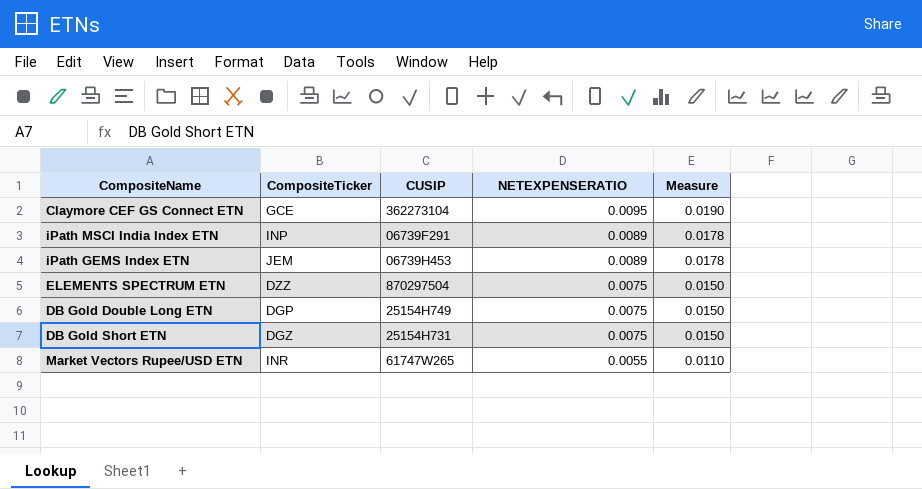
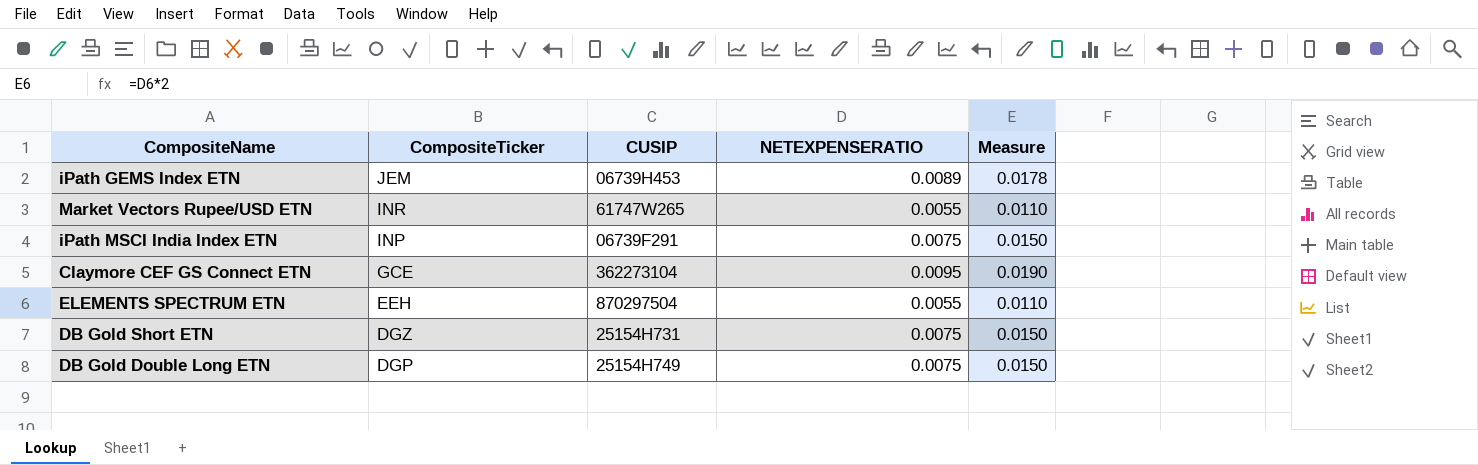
row order: NETEXPENSERATIO descending -> CompositeTicker descending
iPath MSCI India Index ETN | NETEXPENSERATIO: 0.0089 -> 0.0075
iPath MSCI India Index ETN | Measure: 0.0178 -> 0.0150
ELEMENTS SPECTRUM ETN | CompositeTicker: DZZ -> EEH
ELEMENTS SPECTRUM ETN | NETEXPENSERATIO: 0.0075 -> 0.0055
ELEMENTS SPECTRUM ETN | Measure: 0.0150 -> 0.0110

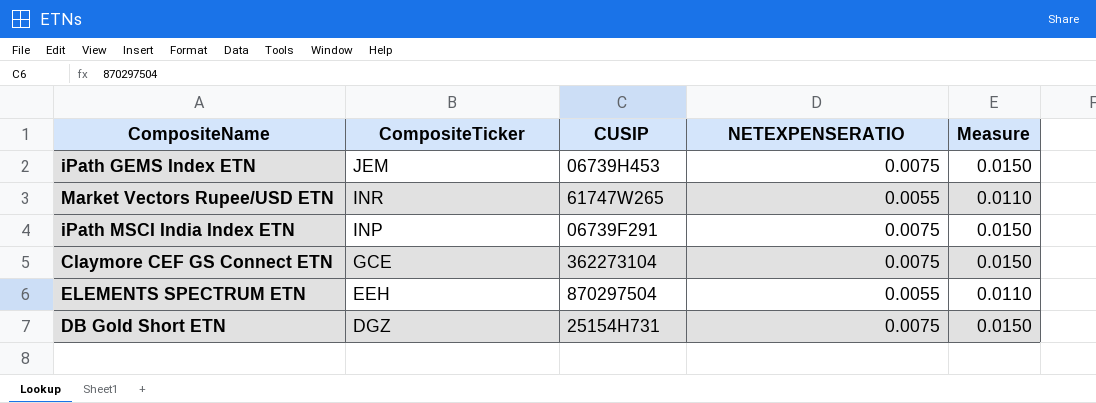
row DB Gold Double Long ETN: DGP | 25154H749 | 0.0075 | 0.0150 -> none
iPath GEMS Index ETN | NETEXPENSERATIO: 0.0089 -> 0.0075
iPath GEMS Index ETN | Measure: 0.0178 -> 0.0150
Claymore CEF GS Connect ETN | NETEXPENSERATIO: 0.0095 -> 0.0075
Claymore CEF GS Connect ETN | Measure: 0.0190 -> 0.0150

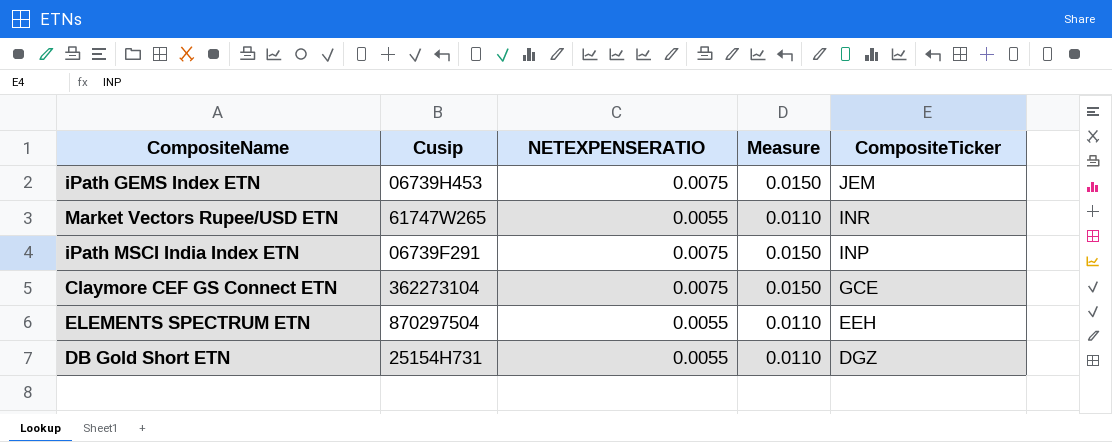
column name: CUSIP -> Cusip
column CompositeTicker | position: 2 -> 5
DB Gold Short ETN | NETEXPENSERATIO: 0.0075 -> 0.0055
DB Gold Short ETN | Measure: 0.0150 -> 0.0110

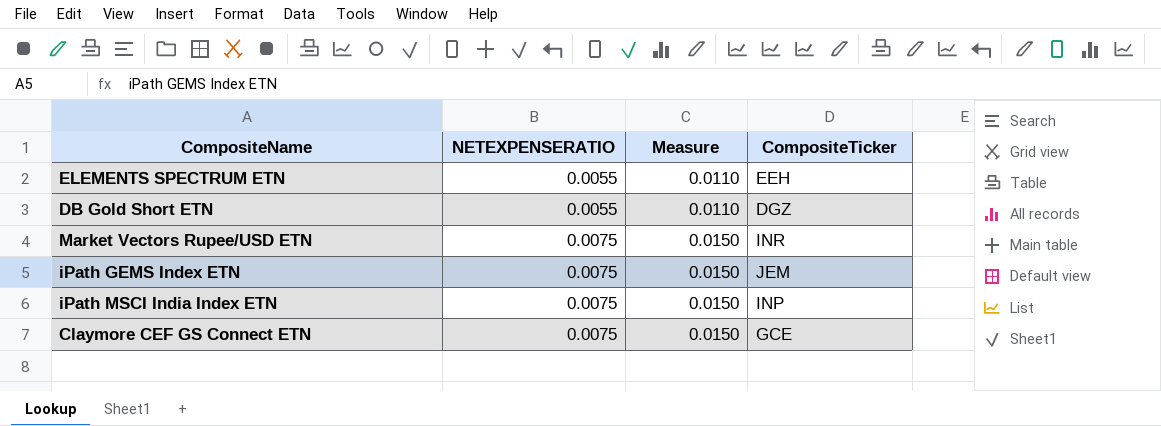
row order: CompositeTicker descending -> NETEXPENSERATIO ascending
column Cusip | position: 2 -> none
Market Vectors Rupee/USD ETN | NETEXPENSERATIO: 0.0055 -> 0.0075
Market Vectors Rupee/USD ETN | Measure: 0.0110 -> 0.0150

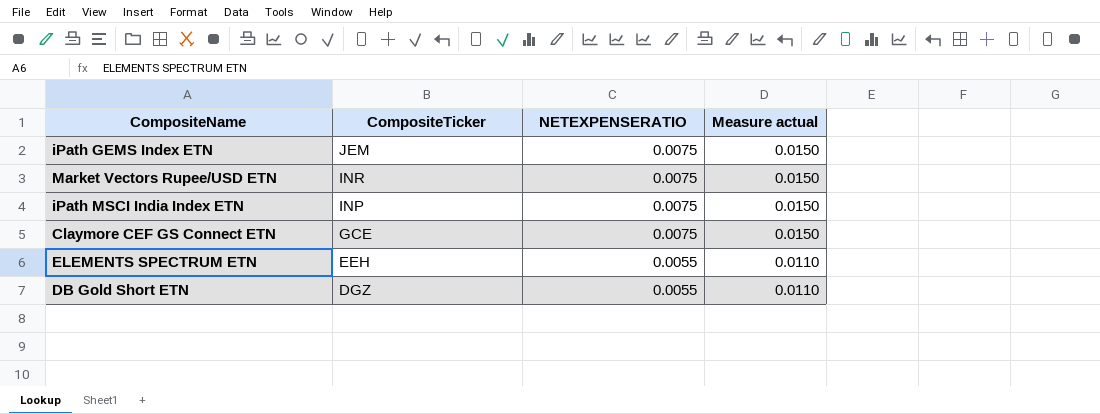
row order: NETEXPENSERATIO ascending -> CompositeTicker descending
column CompositeTicker | position: 4 -> 2
column name: Measure -> Measure actual

